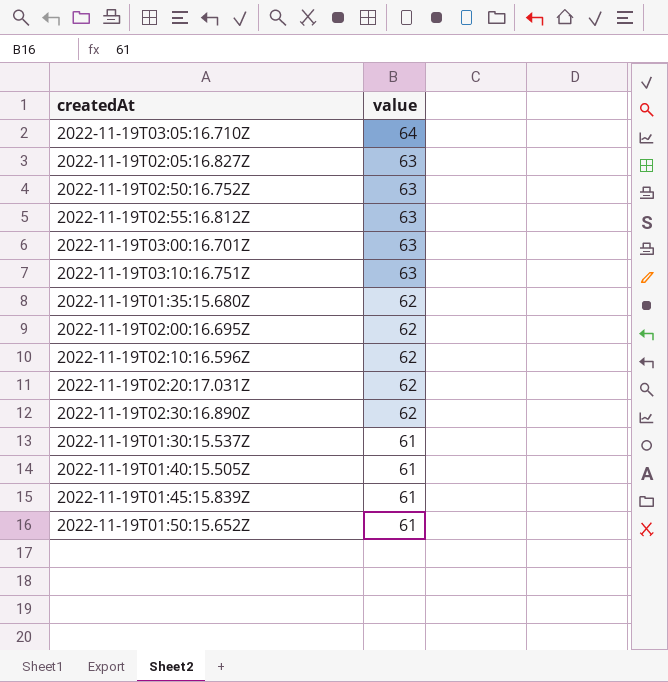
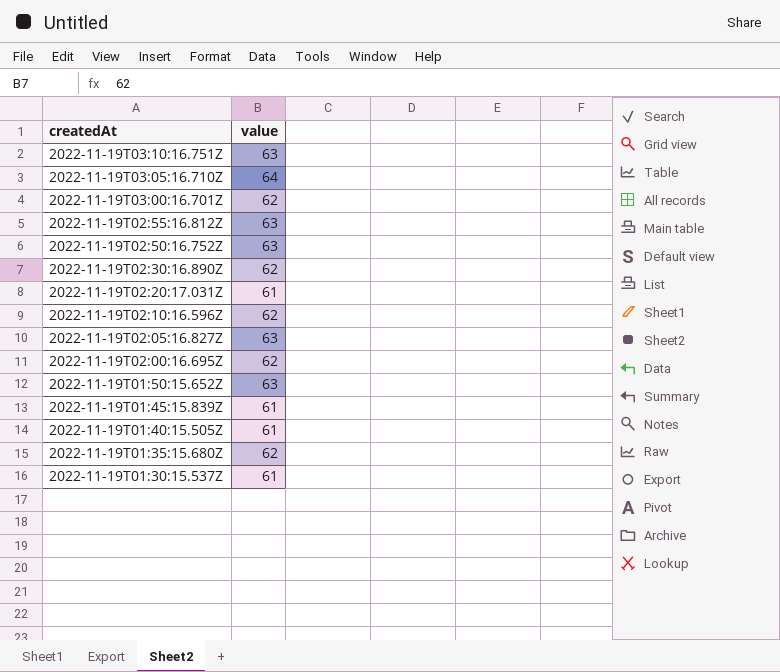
row order: value descending -> createdAt descending
2022-11-19T03:00:16.701Z | value: 63 -> 62
2022-11-19T02:20:17.031Z | value: 62 -> 61
2022-11-19T01:50:15.652Z | value: 61 -> 63

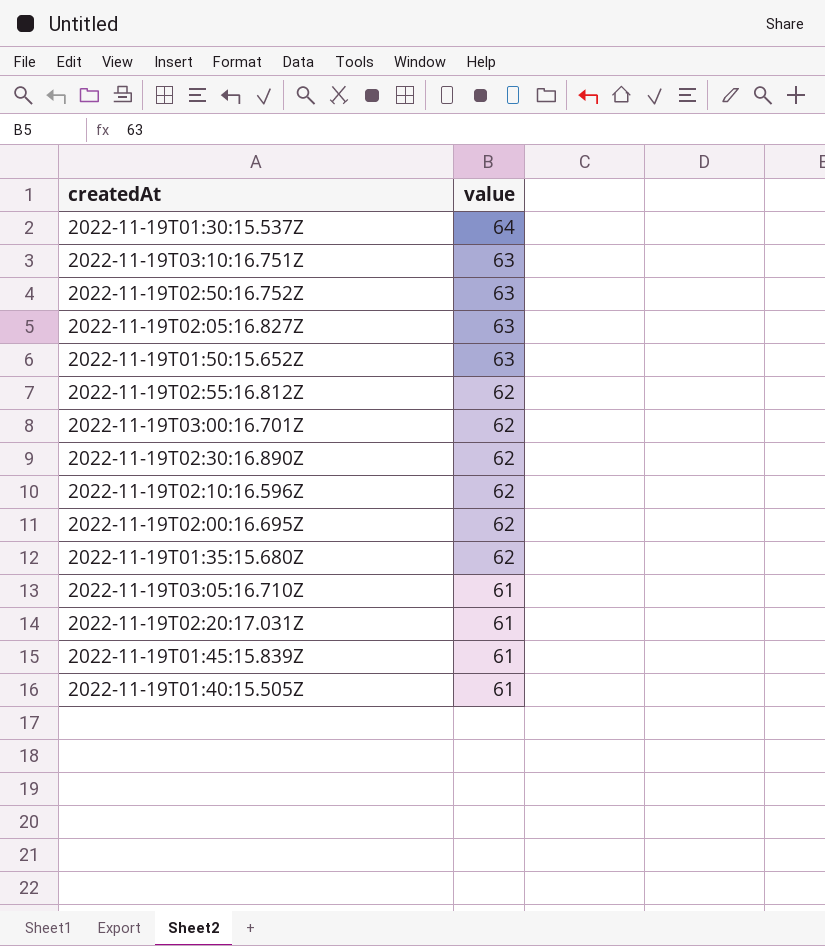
row order: createdAt descending -> value descending
2022-11-19T01:30:15.537Z | value: 61 -> 64
2022-11-19T02:55:16.812Z | value: 63 -> 62
2022-11-19T03:05:16.710Z | value: 64 -> 61

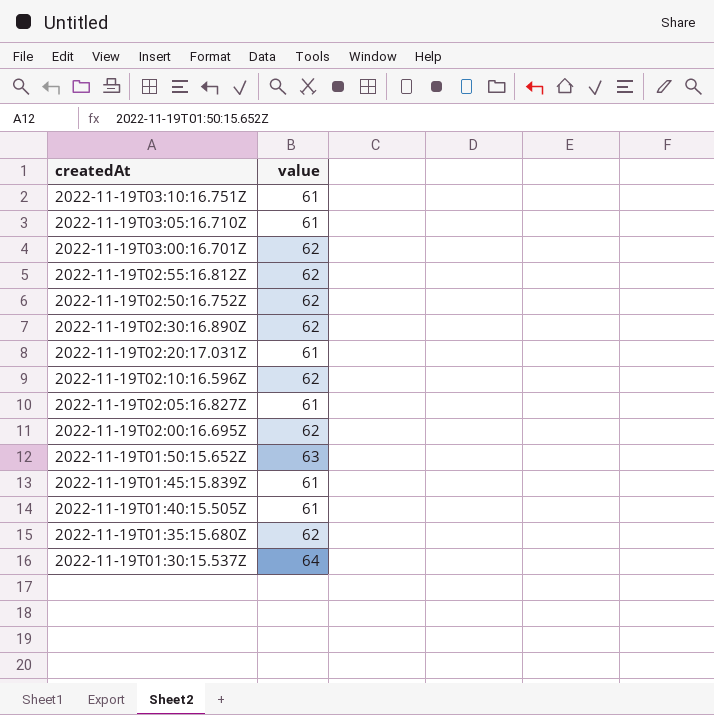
row order: value descending -> createdAt descending
2022-11-19T03:10:16.751Z | value: 63 -> 61
2022-11-19T02:50:16.752Z | value: 63 -> 62
2022-11-19T02:05:16.827Z | value: 63 -> 61

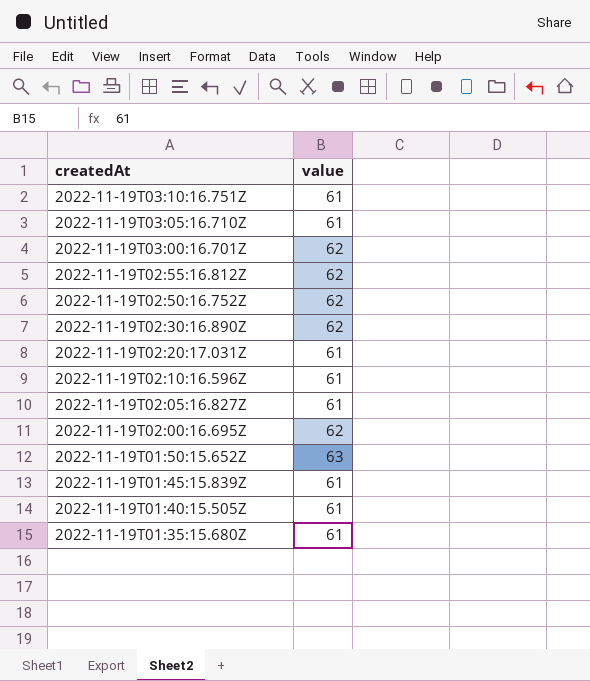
row 2022-11-19T01:30:15.537Z: 64 -> none
2022-11-19T02:10:16.596Z | value: 62 -> 61
2022-11-19T01:35:15.680Z | value: 62 -> 61

